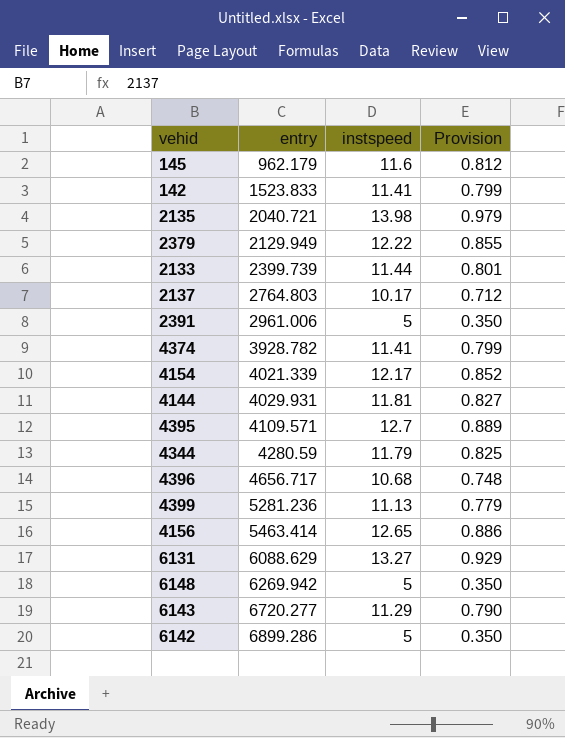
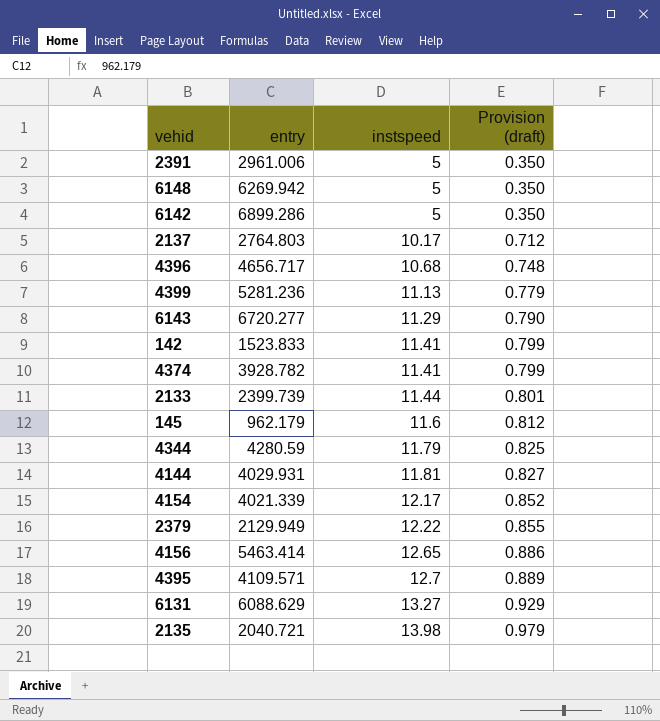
row order: entry ascending -> instspeed ascending
column name: Provision -> Provision (draft)

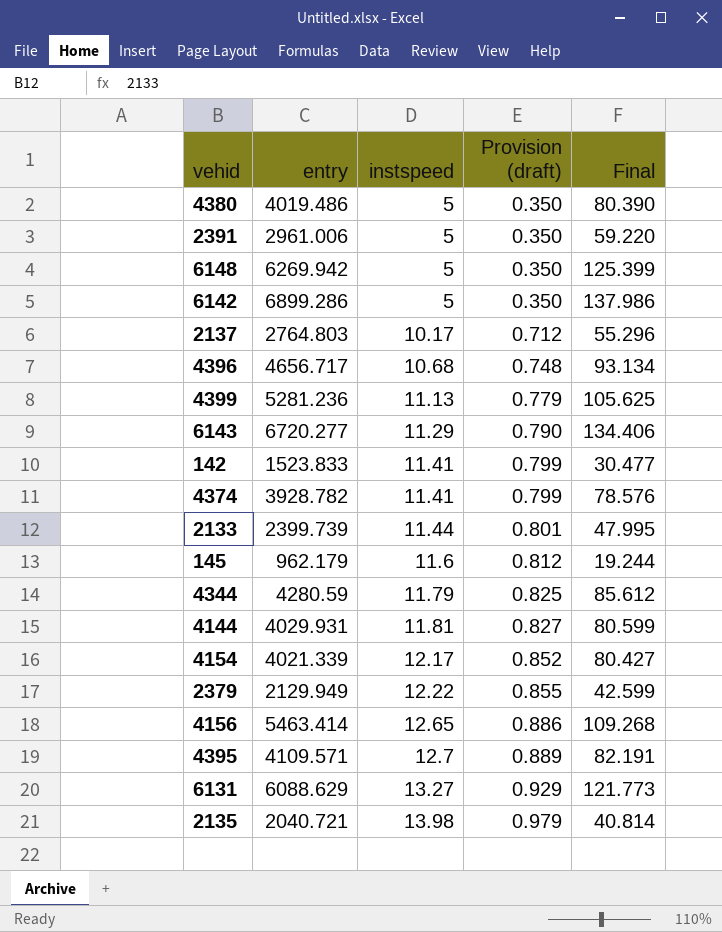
column Final | formula: none -> [entry] * 0.02
row 4380: none -> 4019.486 | 5 | 0.350 | 80.390

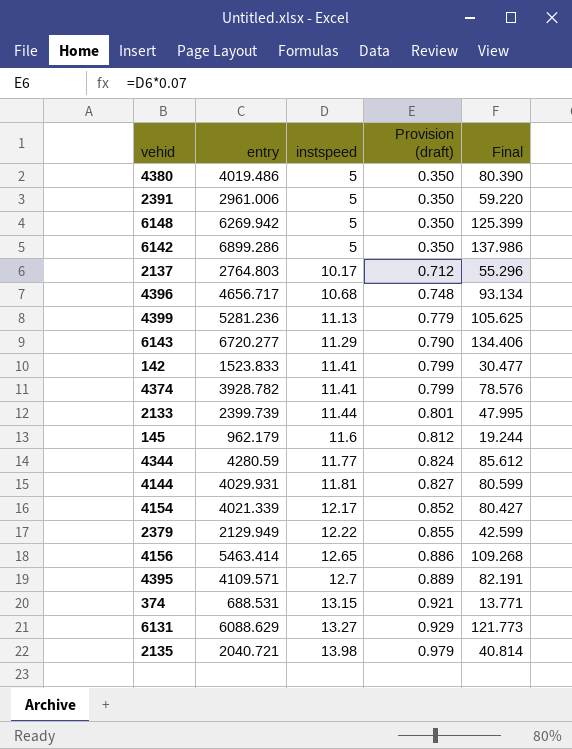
4344 | instspeed: 11.79 -> 11.77
4344 | Provision (draft): 0.825 -> 0.824
row 374: none -> 688.531 | 13.15 | 0.921 | 13.771

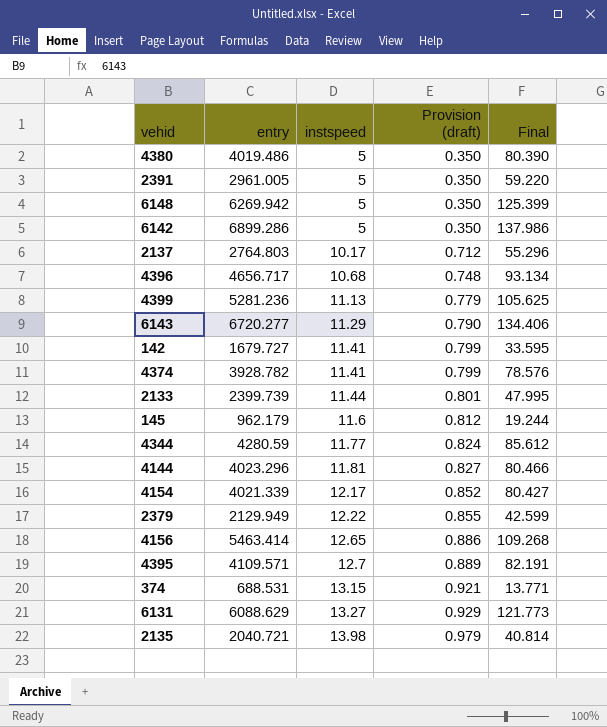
2391 | entry: 2961.006 -> 2961.005
142 | entry: 1523.833 -> 1679.727
142 | Final: 30.477 -> 33.595
4144 | entry: 4029.931 -> 4023.296
4144 | Final: 80.599 -> 80.466

